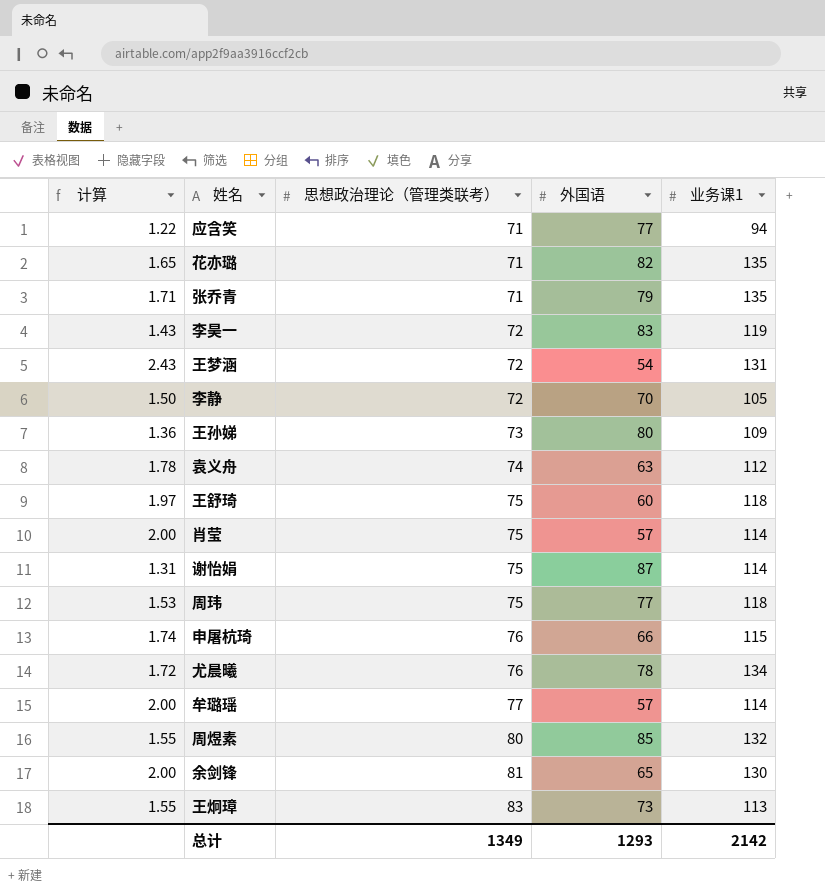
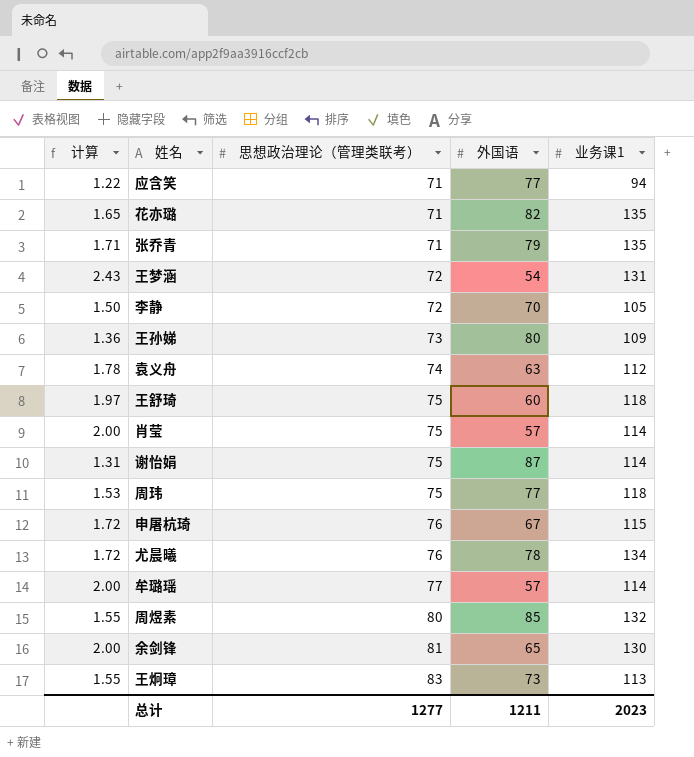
row 李昊一: 1.43 | 72 | 83 | 119 -> none
申屠杭琦 | 计算: 1.74 -> 1.72
申屠杭琦 | 外国语: 66 -> 67
总计 | 思想政治理论（管理类联考）: 1349 -> 1277
总计 | 外国语: 1293 -> 1211
总计 | 业务课1: 2142 -> 2023

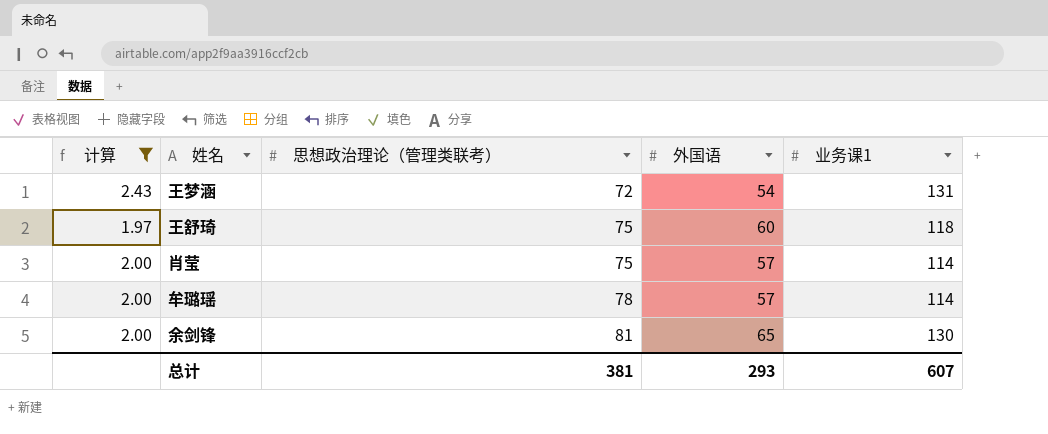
filter: none -> 计算 >= 1.97
牟璐瑶 | 思想政治理论（管理类联考）: 77 -> 78
总计 | 思想政治理论（管理类联考）: 1277 -> 381
总计 | 外国语: 1211 -> 293
总计 | 业务课1: 2023 -> 607

